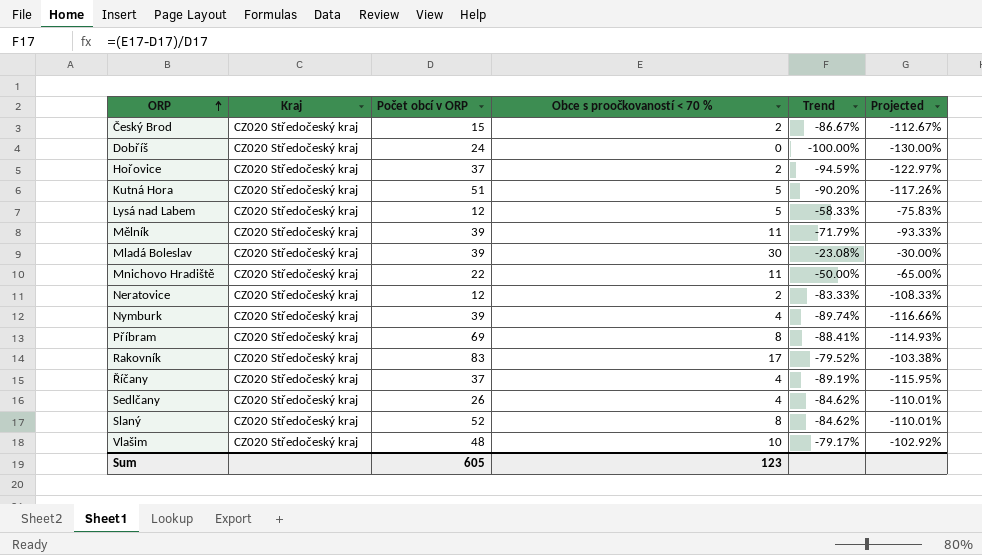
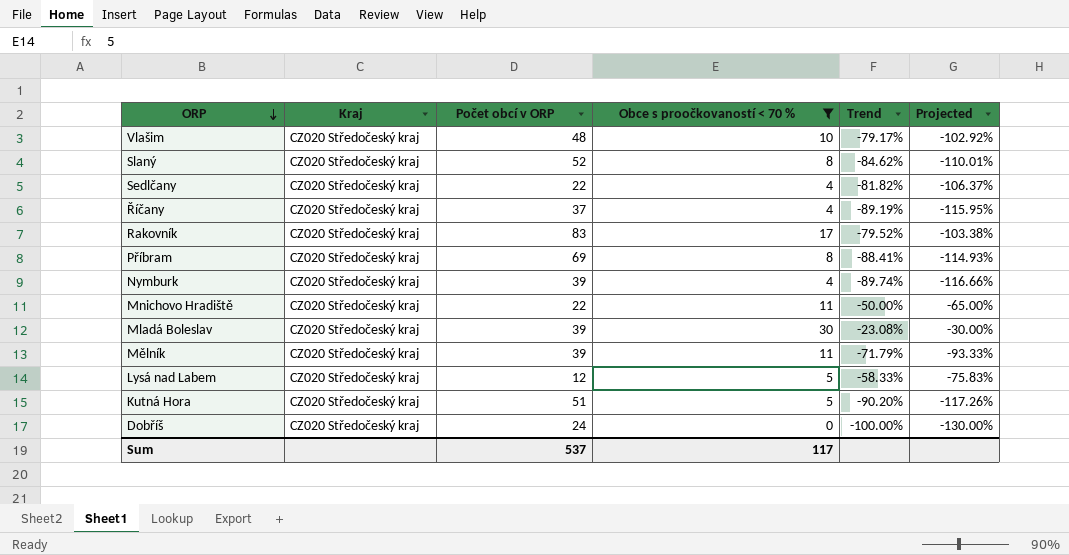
filter: none -> Obce s proočkovaností < 70 % != 2
row order: ORP ascending -> ORP descending
Sedlčany | Počet obcí v ORP: 26 -> 22
Sedlčany | Trend: -84.62% -> -81.82%
Sedlčany | Projected: -110.01% -> -106.37%
Sum | Počet obcí v ORP: 605 -> 537
Sum | Obce s proočkovaností < 70 %: 123 -> 117

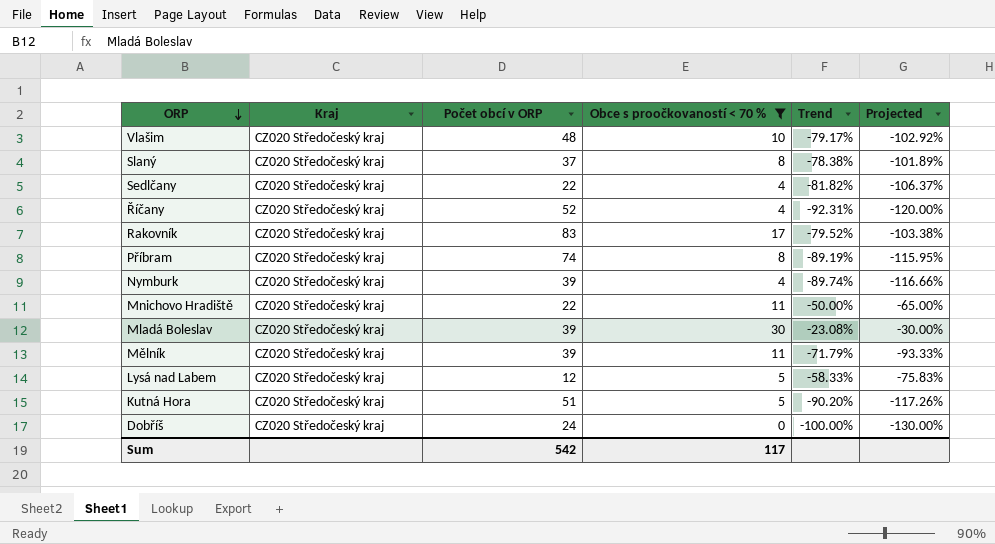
Slaný | Počet obcí v ORP: 52 -> 37
Slaný | Trend: -84.62% -> -78.38%
Slaný | Projected: -110.01% -> -101.89%
Říčany | Počet obcí v ORP: 37 -> 52
Říčany | Trend: -89.19% -> -92.31%
Říčany | Projected: -115.95% -> -120.00%
Příbram | Počet obcí v ORP: 69 -> 74
Příbram | Trend: -88.41% -> -89.19%
Příbram | Projected: -114.93% -> -115.95%
Sum | Počet obcí v ORP: 537 -> 542

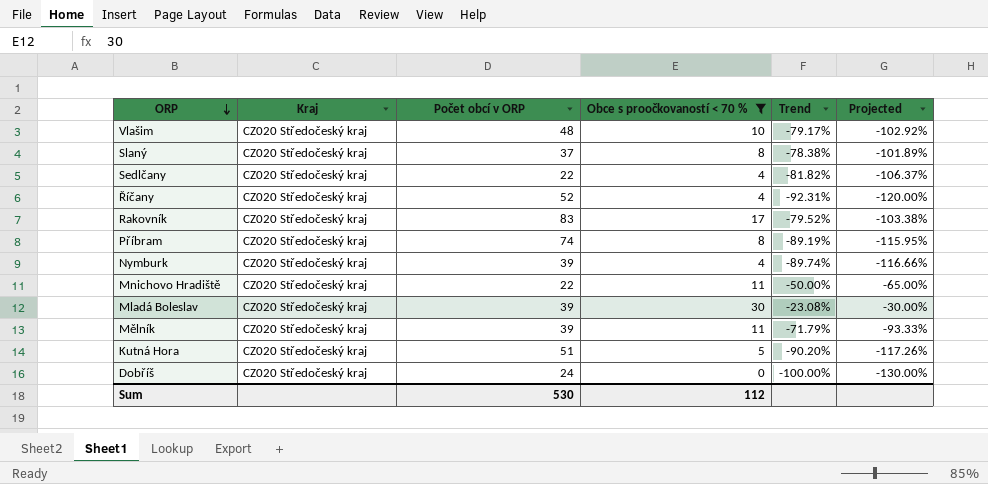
row Lysá nad Labem: CZ020 Středočeský kraj | 12 | 5 | -58.33% | -75.83% -> none
Sum | Počet obcí v ORP: 542 -> 530
Sum | Obce s proočkovaností < 70 %: 117 -> 112

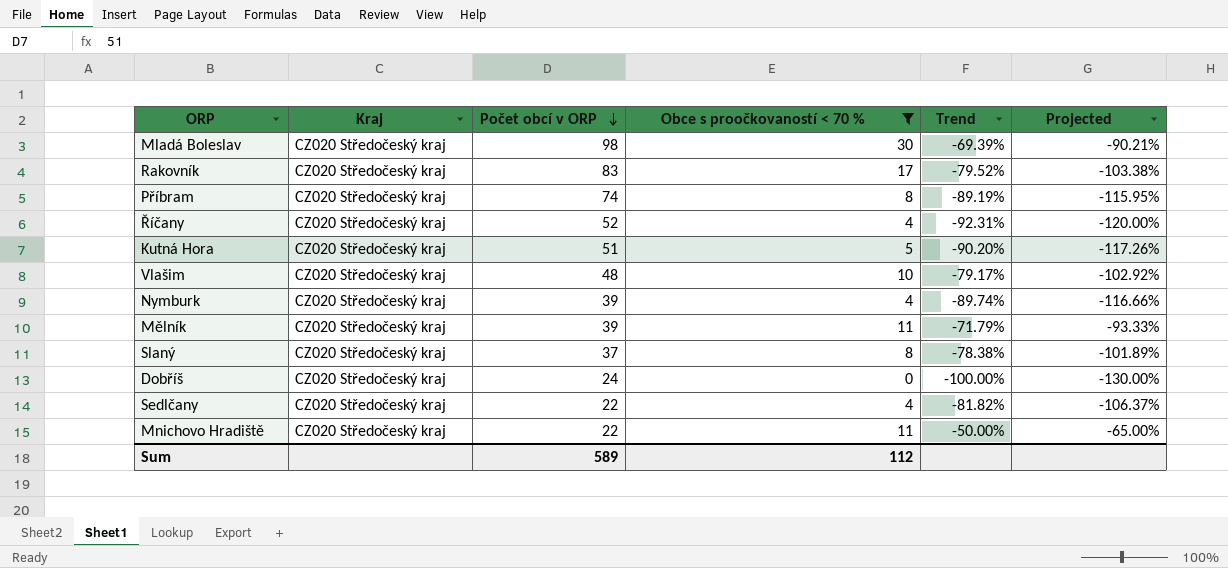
row order: ORP descending -> Počet obcí v ORP descending
Mladá Boleslav | Počet obcí v ORP: 39 -> 98
Mladá Boleslav | Trend: -23.08% -> -69.39%
Mladá Boleslav | Projected: -30.00% -> -90.21%
Sum | Počet obcí v ORP: 530 -> 589

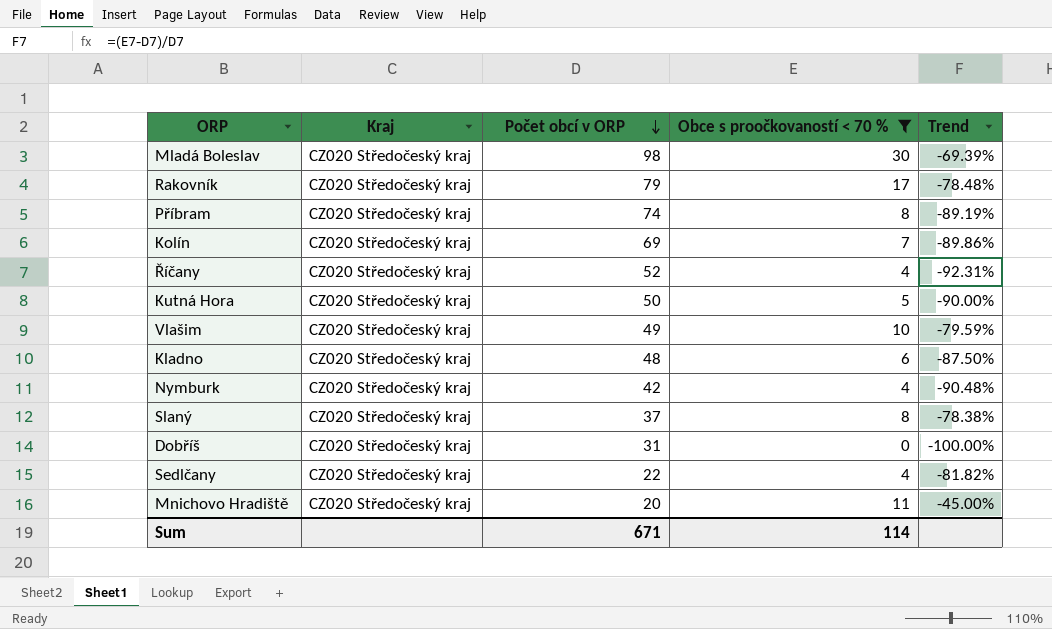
column Projected | formula: [Trend] * 1.3 -> none
row Mělník: CZ020 Středočeský kraj | 39 | 11 | -71.79% | -93.33% -> none
Rakovník | Počet obcí v ORP: 83 -> 79
Rakovník | Trend: -79.52% -> -78.48%
row Kolín: none -> CZ020 Středočeský kraj | 69 | 7 | -89.86%
Kutná Hora | Počet obcí v ORP: 51 -> 50
Kutná Hora | Trend: -90.20% -> -90.00%
Vlašim | Počet obcí v ORP: 48 -> 49
Vlašim | Trend: -79.17% -> -79.59%
row Kladno: none -> CZ020 Středočeský kraj | 48 | 6 | -87.50%
Nymburk | Počet obcí v ORP: 39 -> 42
Nymburk | Trend: -89.74% -> -90.48%
Dobříš | Počet obcí v ORP: 24 -> 31
Mnichovo Hradiště | Počet obcí v ORP: 22 -> 20
Mnichovo Hradiště | Trend: -50.00% -> -45.00%
Sum | Počet obcí v ORP: 589 -> 671
Sum | Obce s proočkovaností < 70 %: 112 -> 114

